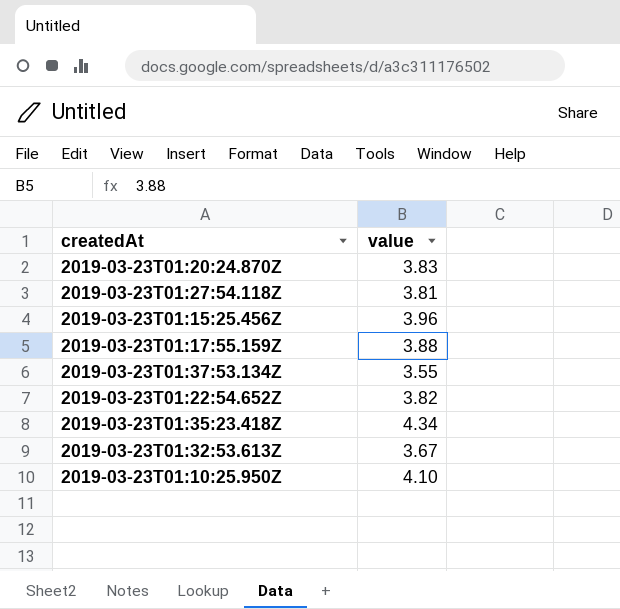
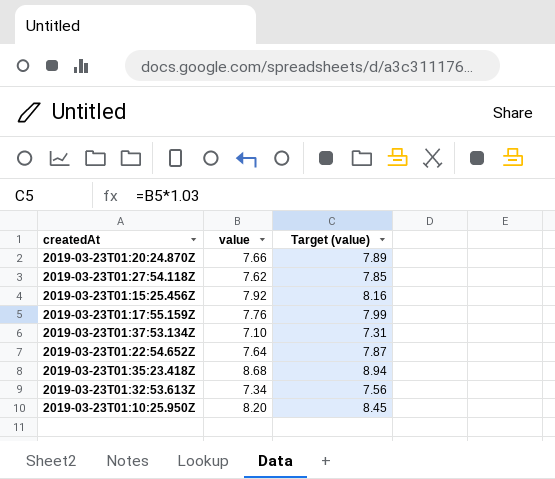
column Target (value) | formula: none -> [value] * 1.03
2019-03-23T01:20:24.870Z | value: 3.83 -> 7.66
2019-03-23T01:27:54.118Z | value: 3.81 -> 7.62
2019-03-23T01:15:25.456Z | value: 3.96 -> 7.92
2019-03-23T01:17:55.159Z | value: 3.88 -> 7.76
2019-03-23T01:37:53.134Z | value: 3.55 -> 7.10
2019-03-23T01:22:54.652Z | value: 3.82 -> 7.64
2019-03-23T01:35:23.418Z | value: 4.34 -> 8.68
2019-03-23T01:32:53.613Z | value: 3.67 -> 7.34
2019-03-23T01:10:25.950Z | value: 4.10 -> 8.20

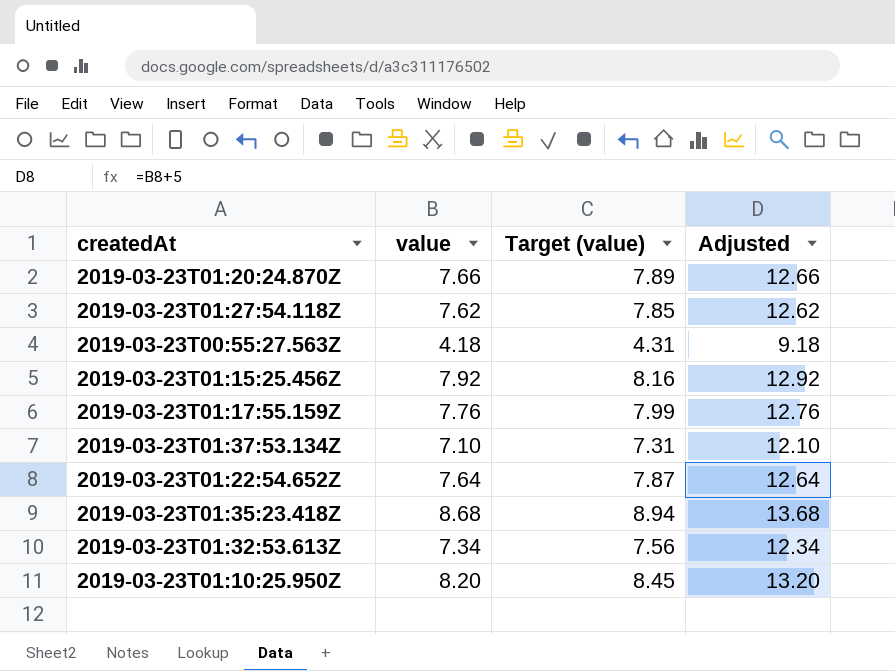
column Adjusted | formula: none -> [value] + 5
row 2019-03-23T00:55:27.563Z: none -> 4.18 | 4.31 | 9.18

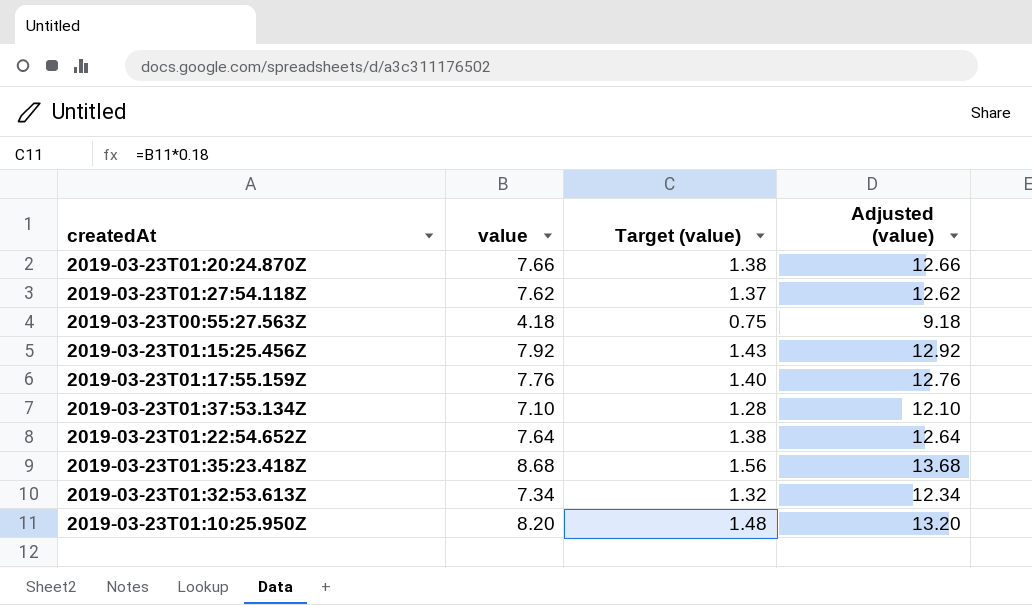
column Target (value) | formula: [value] * 1.03 -> [value] * 0.18
column name: Adjusted -> Adjusted (value)

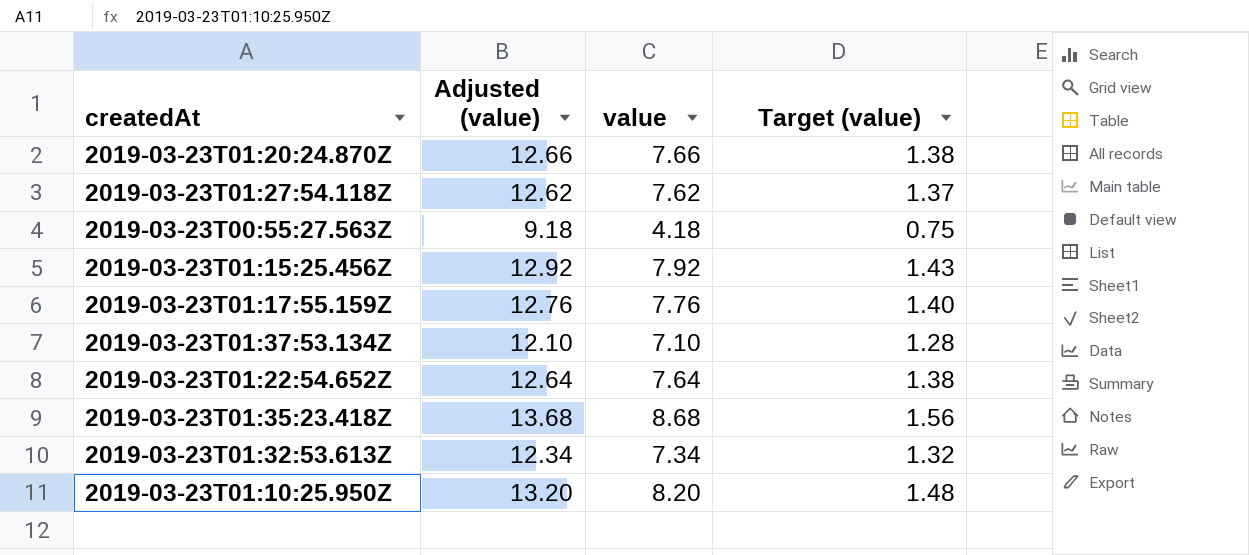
column Adjusted (value) | position: 4 -> 2

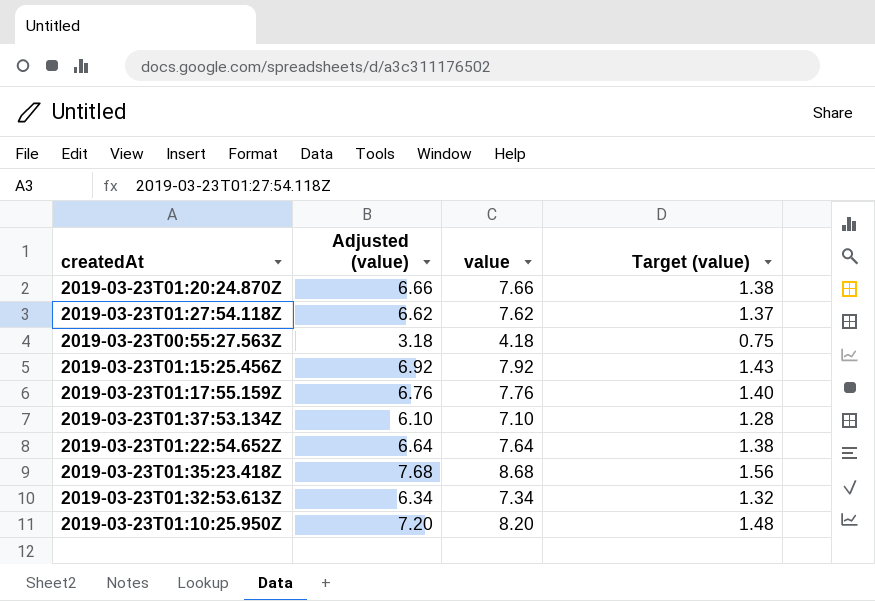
column Adjusted (value) | formula: [value] + 5 -> [value] - 1

